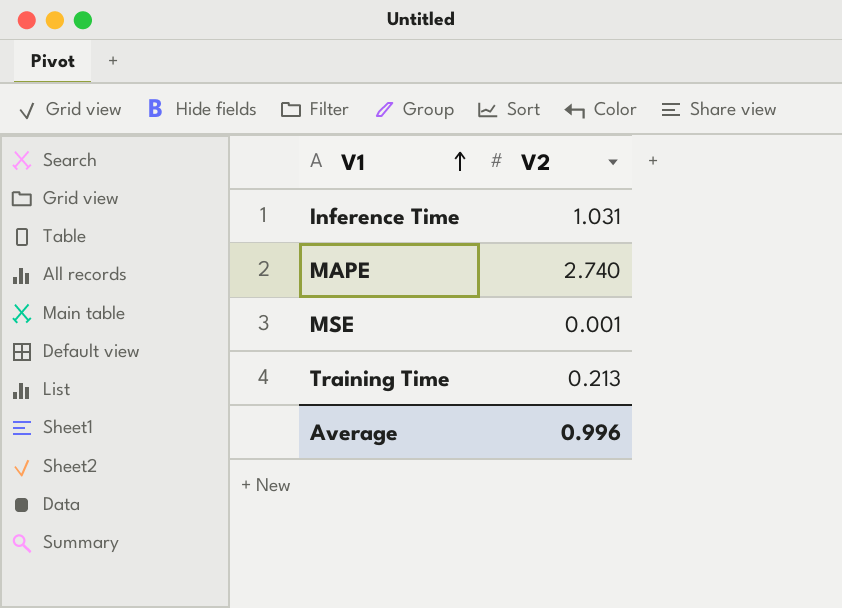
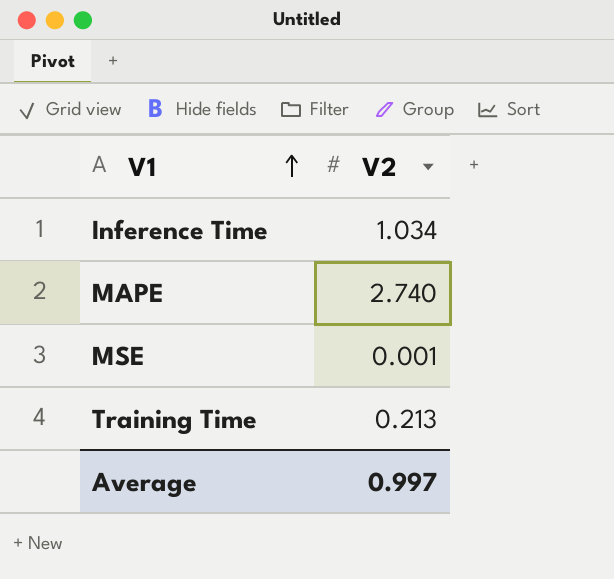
Inference Time | V2: 1.031 -> 1.034
Average | V2: 0.996 -> 0.997

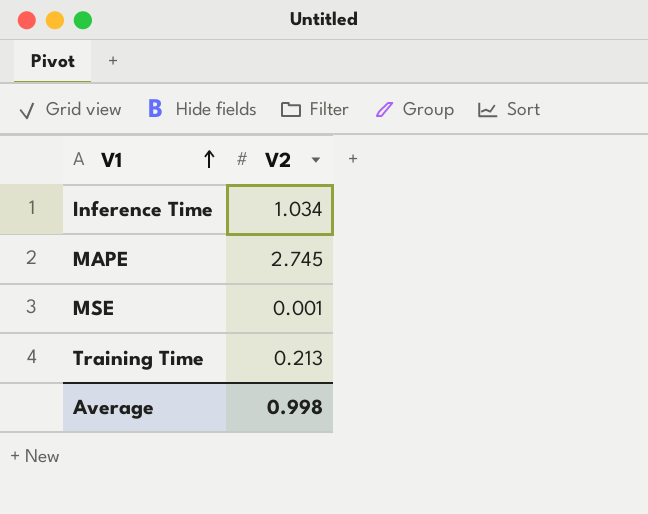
MAPE | V2: 2.740 -> 2.745
Average | V2: 0.997 -> 0.998

